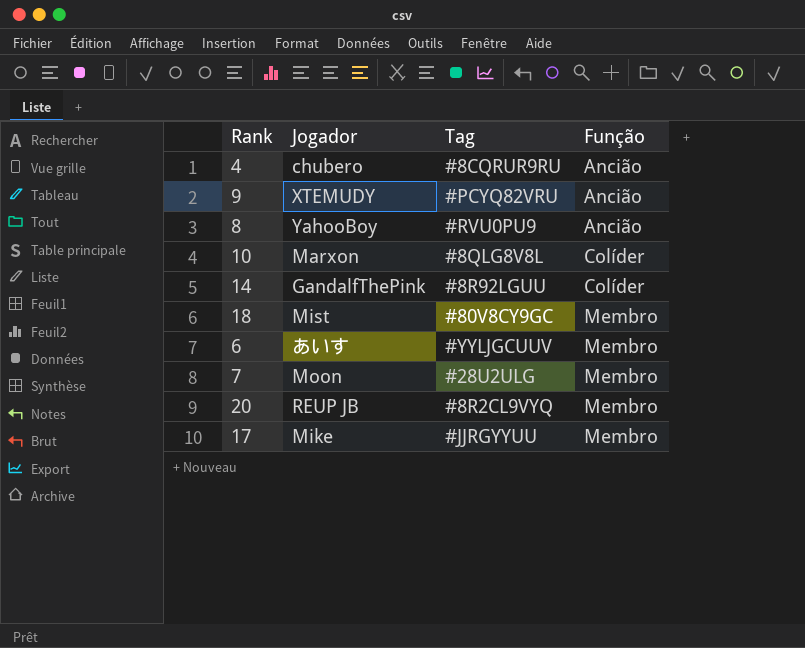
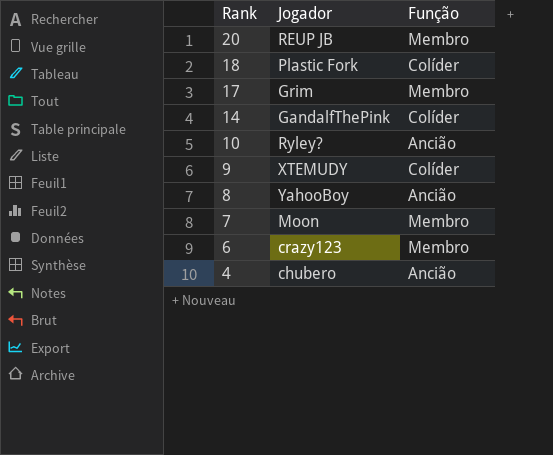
row order: Função ascending -> Rank descending
column Tag | position: 3 -> none
18 | Jogador: Mist -> Plastic Fork
18 | Função: Membro -> Colíder
17 | Jogador: Mike -> Grim
10 | Jogador: Marxon -> Ryley?
10 | Função: Colíder -> Ancião
9 | Função: Ancião -> Colíder
6 | Jogador: あいす -> crazy123

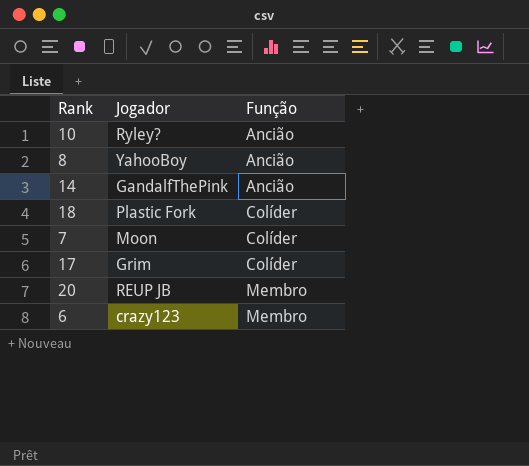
row order: Rank descending -> Função ascending
row 9: XTEMUDY | Colíder -> none
row 4: chubero | Ancião -> none
14 | Função: Colíder -> Ancião
7 | Função: Membro -> Colíder
17 | Função: Membro -> Colíder

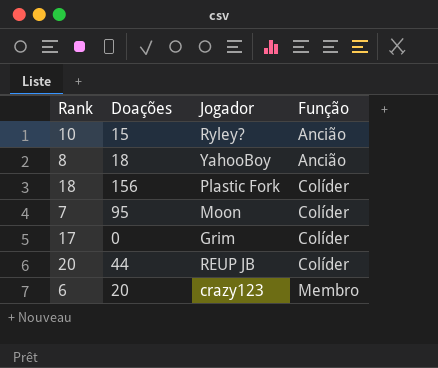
column Doações | position: none -> 2
row 14: GandalfThePink | Ancião -> none
20 | Função: Membro -> Colíder

